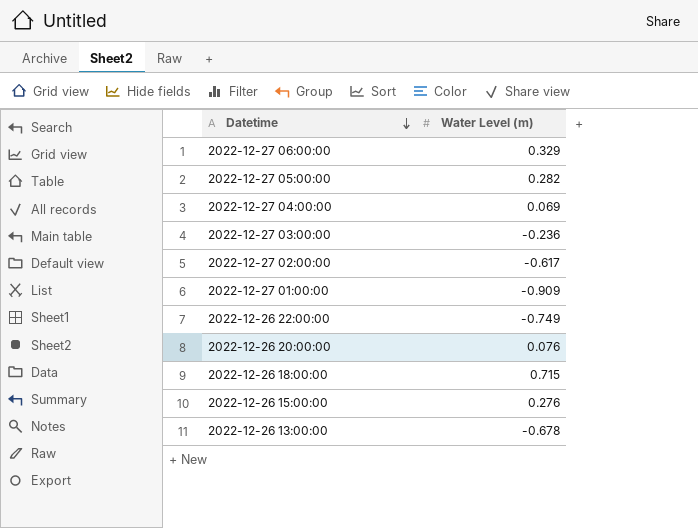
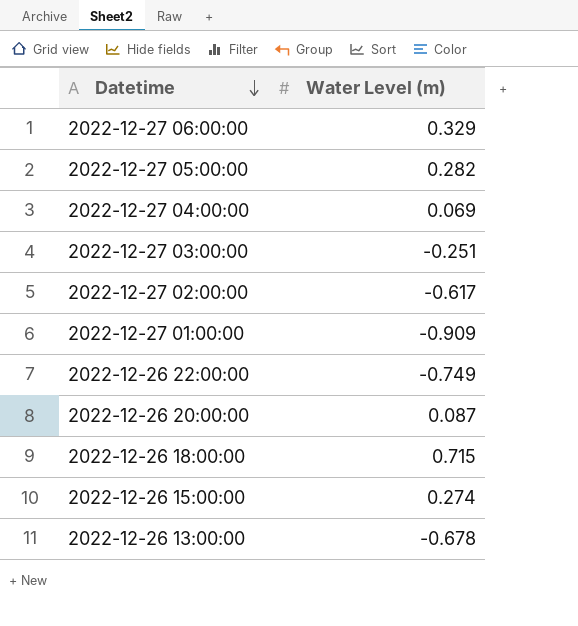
2022-12-27 03:00:00 | Water Level (m): -0.236 -> -0.251
2022-12-26 20:00:00 | Water Level (m): 0.076 -> 0.087
2022-12-26 15:00:00 | Water Level (m): 0.276 -> 0.274

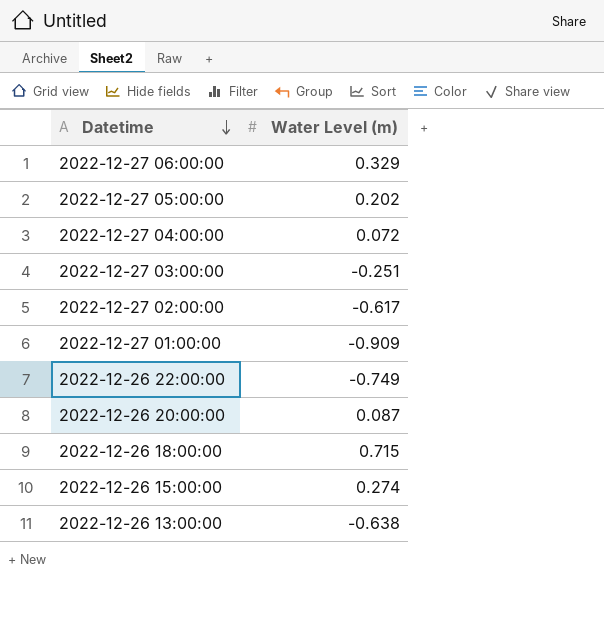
2022-12-27 05:00:00 | Water Level (m): 0.282 -> 0.202
2022-12-27 04:00:00 | Water Level (m): 0.069 -> 0.072
2022-12-26 13:00:00 | Water Level (m): -0.678 -> -0.638

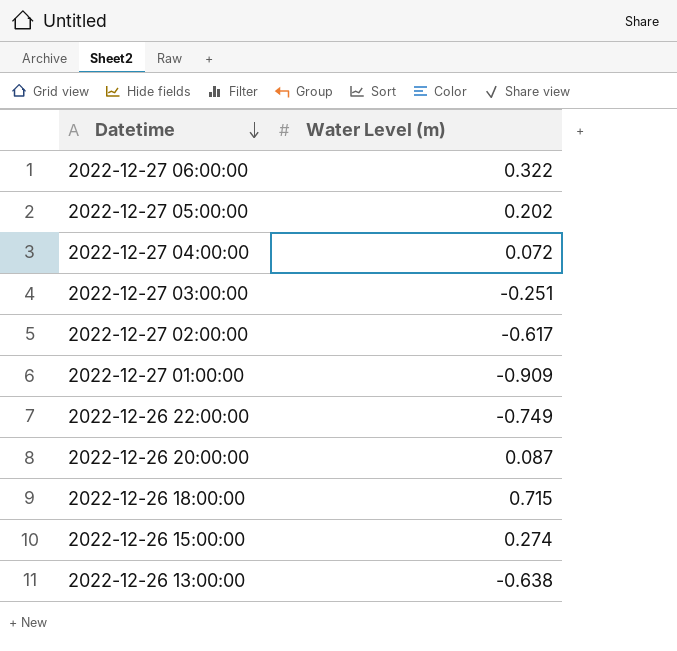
2022-12-27 06:00:00 | Water Level (m): 0.329 -> 0.322

